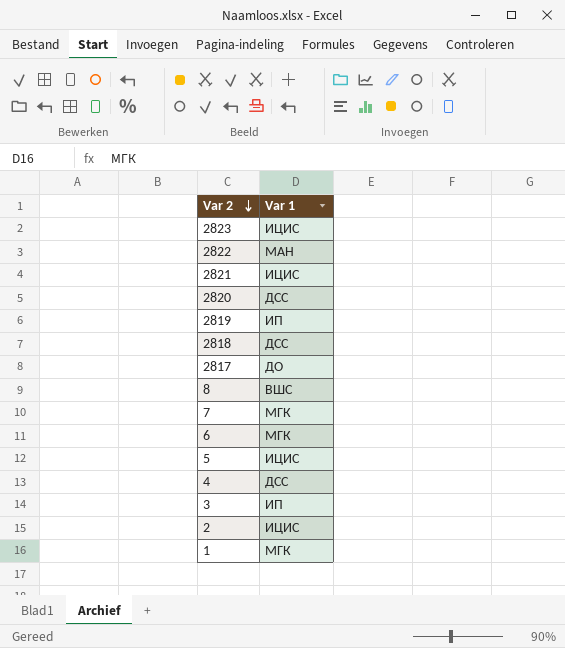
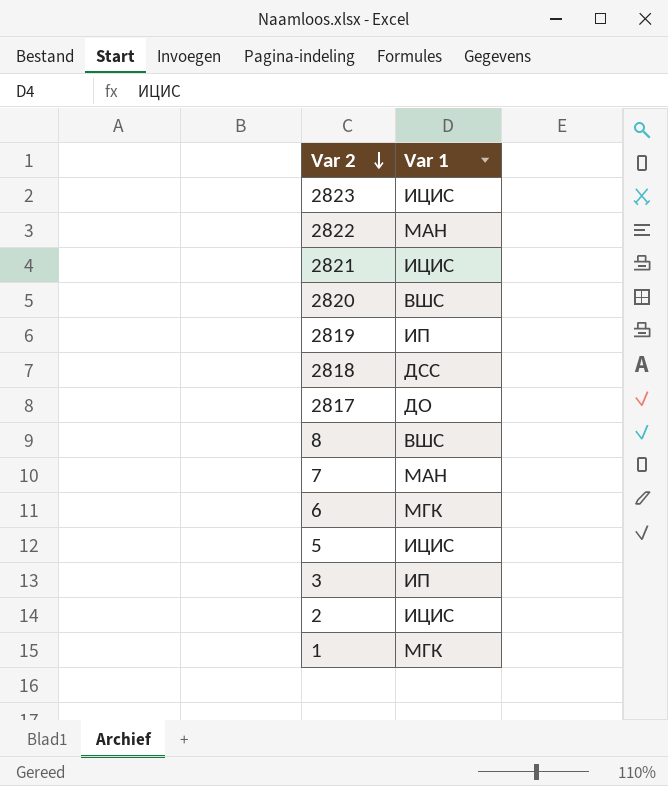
row 4: ДСС -> none
2820 | Var 1: ДСС -> ВШС
7 | Var 1: МГК -> МАН

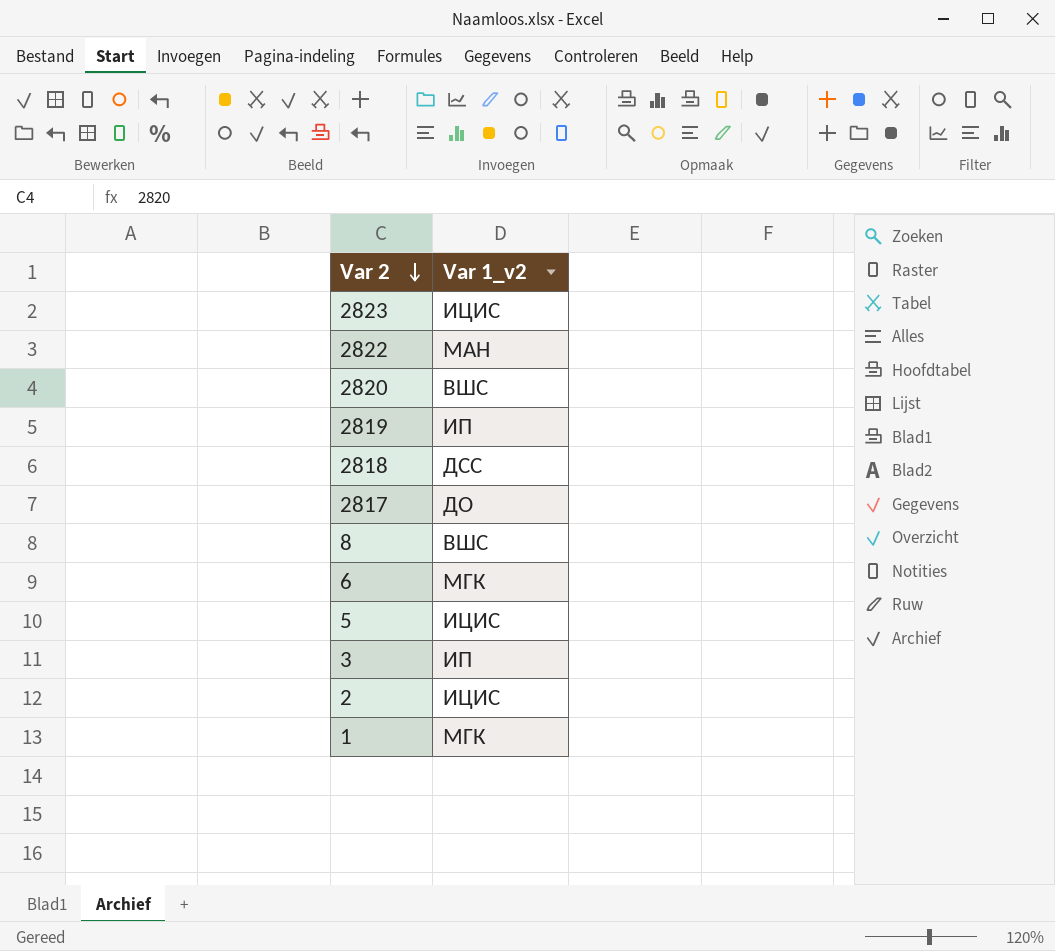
column name: Var 1 -> Var 1_v2
row 2821: ИЦИС -> none
row 7: МАН -> none

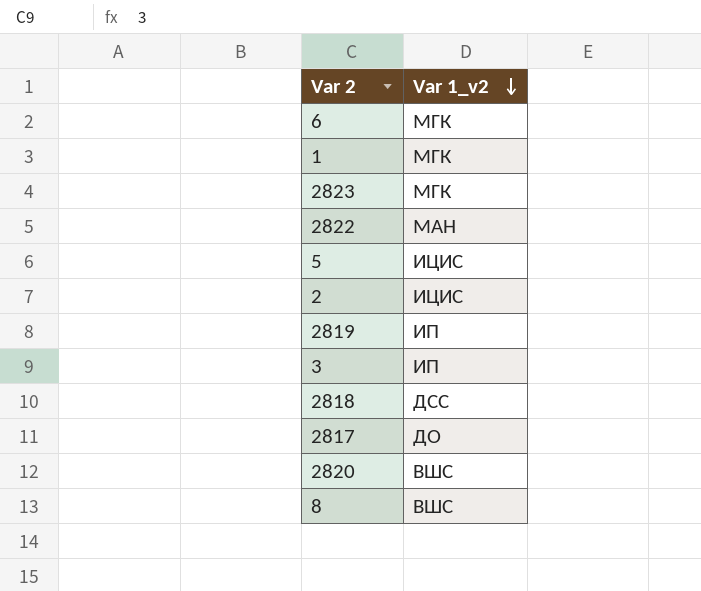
row order: Var 2 descending -> Var 1_v2 descending
2823 | Var 1_v2: ИЦИС -> МГК

